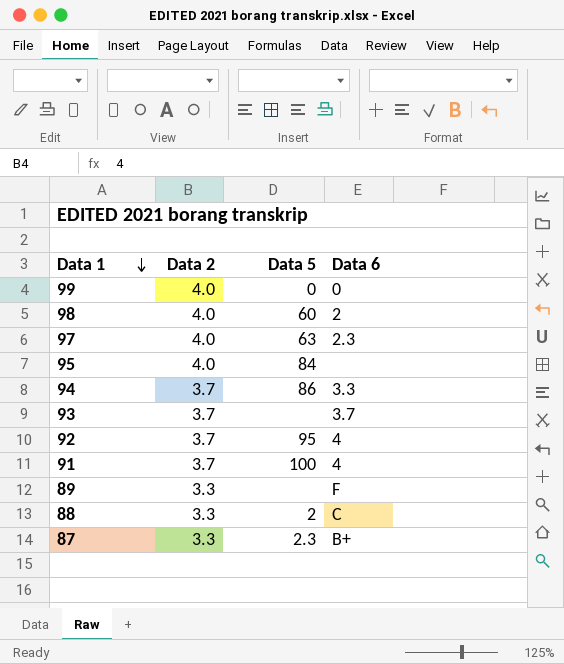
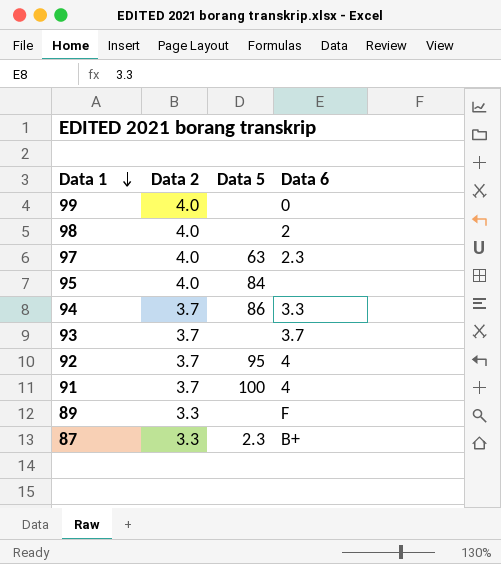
row 88: 3.3 | 2 | C -> none
99 | Data 5: 0 -> none
98 | Data 5: 60 -> none

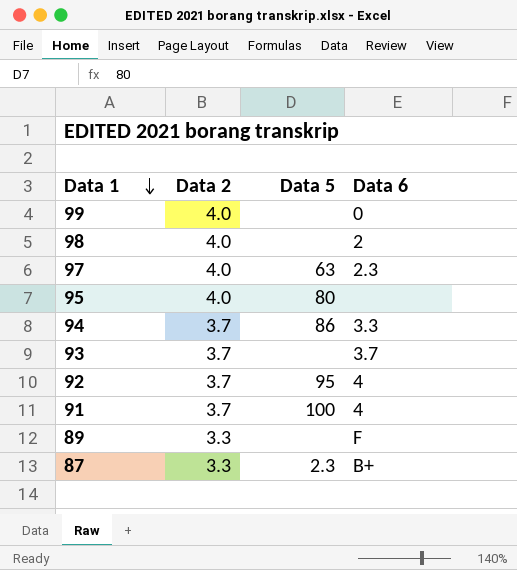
95 | Data 5: 84 -> 80

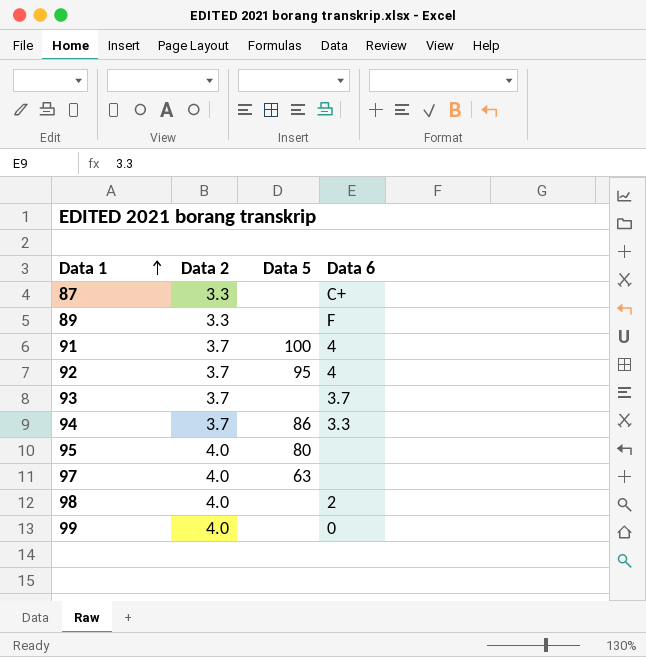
row order: Data 1 descending -> Data 1 ascending
87 | Data 5: 2.3 -> none
87 | Data 6: B+ -> C+
97 | Data 6: 2.3 -> none

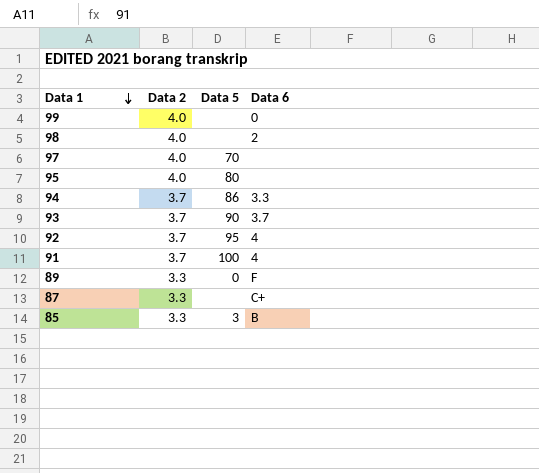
row order: Data 1 ascending -> Data 1 descending
97 | Data 5: 63 -> 70
93 | Data 5: none -> 90
89 | Data 5: none -> 0
row 85: none -> 3.3 | 3 | B

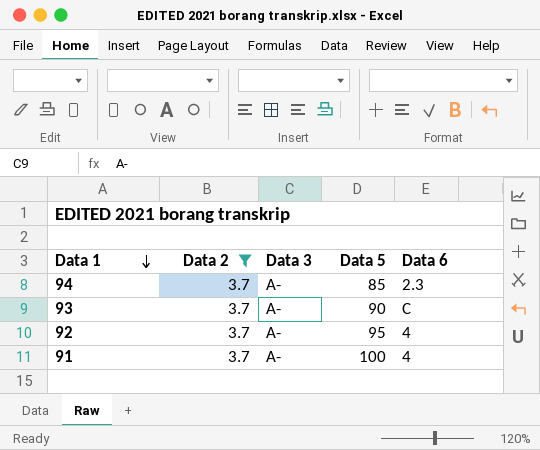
filter: none -> Data 2 = 3.7
column Data 3 | position: none -> 3
94 | Data 5: 86 -> 85
94 | Data 6: 3.3 -> 2.3
93 | Data 6: 3.7 -> C

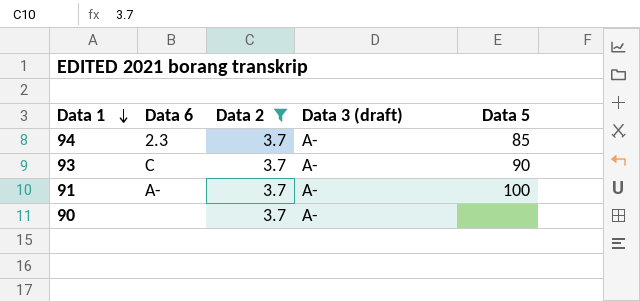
column Data 6 | position: 5 -> 2
column name: Data 3 -> Data 3 (draft)
row 92: 3.7 | A- | 95 | 4 -> none
91 | Data 6: 4 -> A-
row 90: none -> none | 3.7 | A- | none

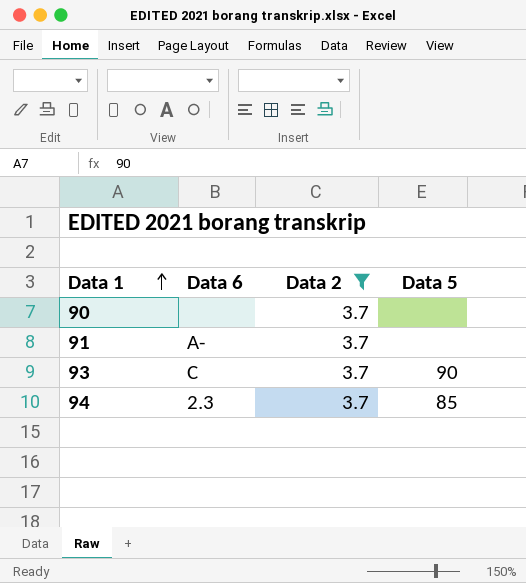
row order: Data 1 descending -> Data 1 ascending
column Data 3 (draft) | position: 4 -> none
91 | Data 5: 100 -> none

